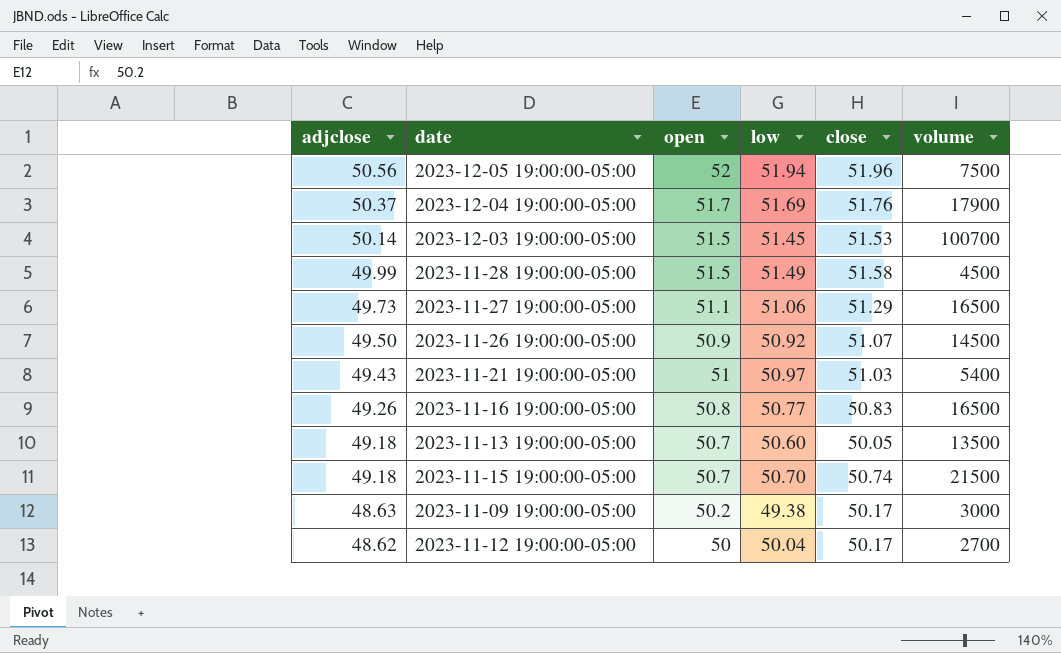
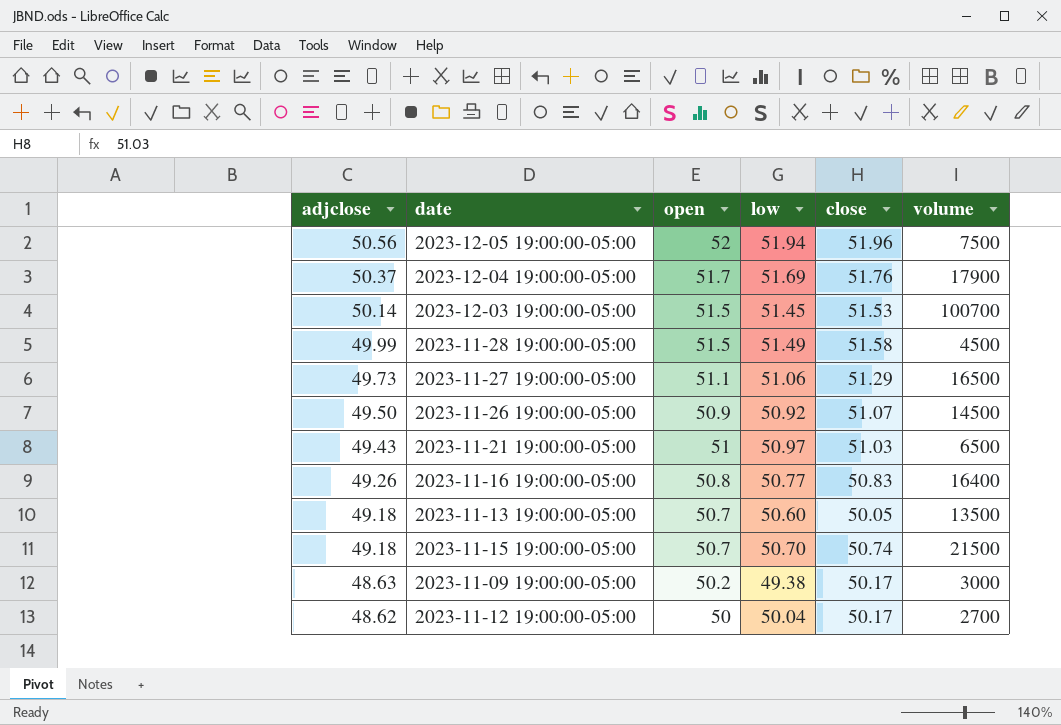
2023-11-21 19:00:00-05:00 | volume: 5400 -> 6500
2023-11-16 19:00:00-05:00 | volume: 16500 -> 16400

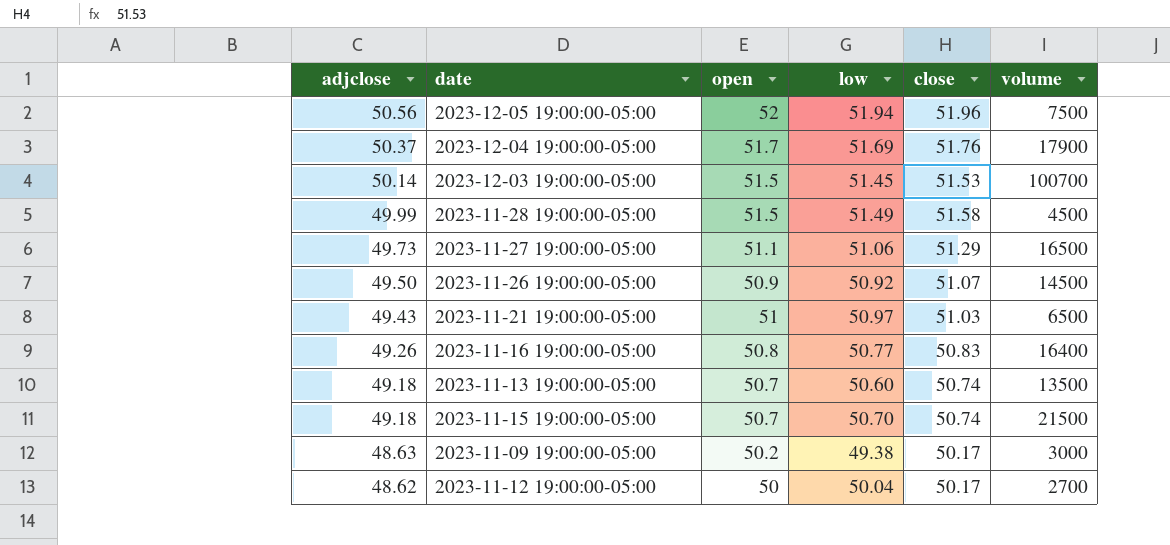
2023-11-13 19:00:00-05:00 | close: 50.05 -> 50.74

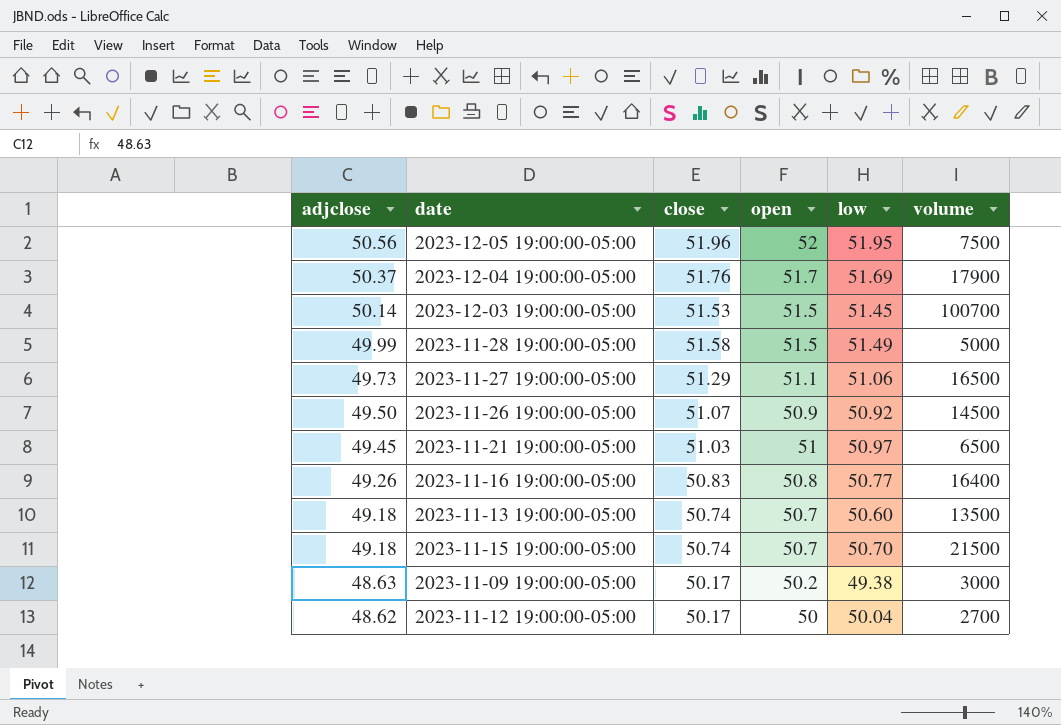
column close | position: 5 -> 3
2023-12-05 19:00:00-05:00 | low: 51.94 -> 51.95
2023-11-28 19:00:00-05:00 | volume: 4500 -> 5000
2023-11-21 19:00:00-05:00 | adjclose: 49.43 -> 49.45

